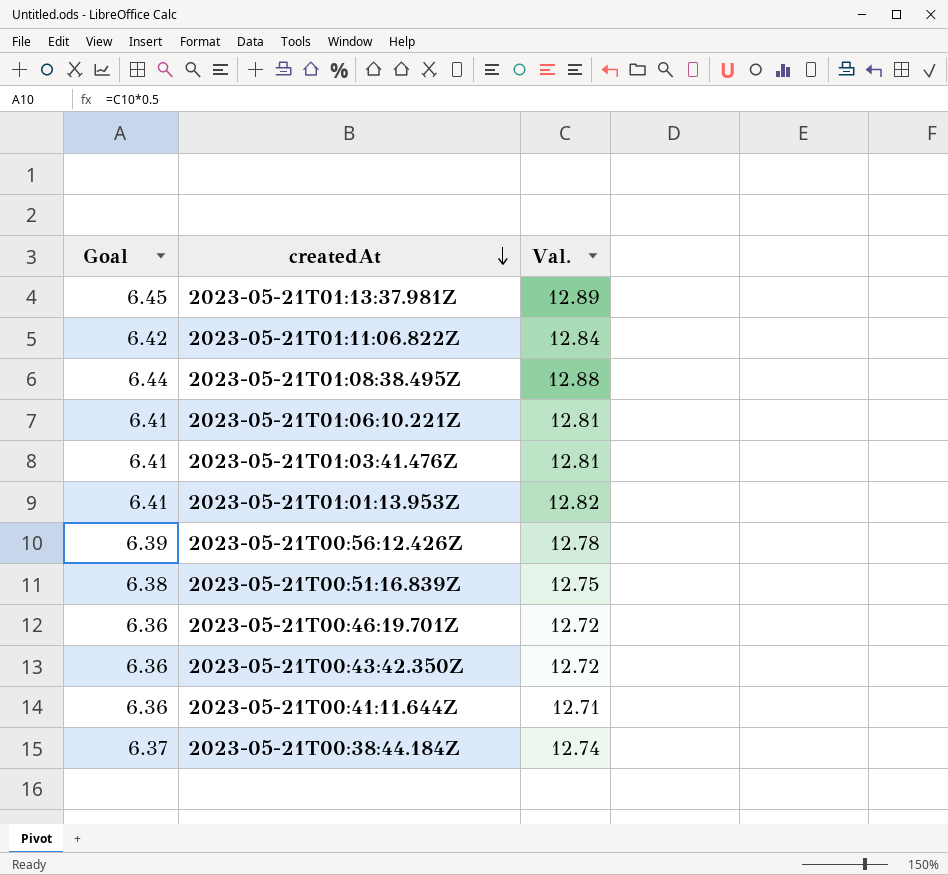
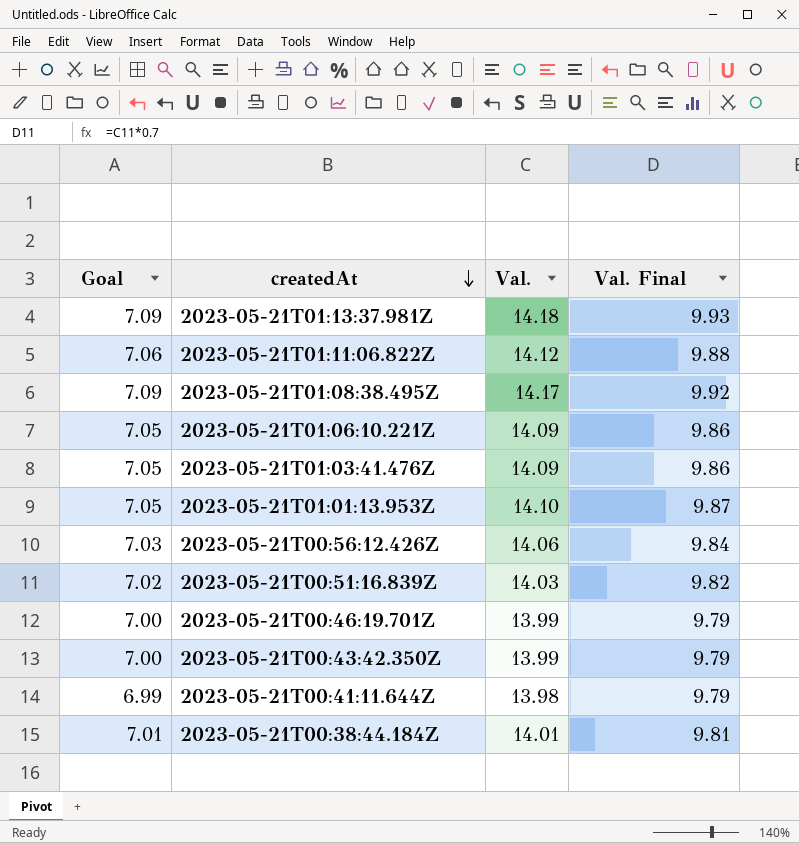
column Val. Final | formula: none -> [Val.] * 0.7
2023-05-21T01:13:37.981Z | Goal: 6.45 -> 7.09
2023-05-21T01:13:37.981Z | Val.: 12.89 -> 14.18
2023-05-21T01:11:06.822Z | Goal: 6.42 -> 7.06
2023-05-21T01:11:06.822Z | Val.: 12.84 -> 14.12
2023-05-21T01:08:38.495Z | Goal: 6.44 -> 7.09
2023-05-21T01:08:38.495Z | Val.: 12.88 -> 14.17
2023-05-21T01:06:10.221Z | Goal: 6.41 -> 7.05
2023-05-21T01:06:10.221Z | Val.: 12.81 -> 14.09
2023-05-21T01:03:41.476Z | Goal: 6.41 -> 7.05
2023-05-21T01:03:41.476Z | Val.: 12.81 -> 14.09
2023-05-21T01:01:13.953Z | Goal: 6.41 -> 7.05
2023-05-21T01:01:13.953Z | Val.: 12.82 -> 14.10
2023-05-21T00:56:12.426Z | Goal: 6.39 -> 7.03
2023-05-21T00:56:12.426Z | Val.: 12.78 -> 14.06
2023-05-21T00:51:16.839Z | Goal: 6.38 -> 7.02
2023-05-21T00:51:16.839Z | Val.: 12.75 -> 14.03
2023-05-21T00:46:19.701Z | Goal: 6.36 -> 7.00
2023-05-21T00:46:19.701Z | Val.: 12.72 -> 13.99
2023-05-21T00:43:42.350Z | Goal: 6.36 -> 7.00
2023-05-21T00:43:42.350Z | Val.: 12.72 -> 13.99
2023-05-21T00:41:11.644Z | Goal: 6.36 -> 6.99
2023-05-21T00:41:11.644Z | Val.: 12.71 -> 13.98
2023-05-21T00:38:44.184Z | Goal: 6.37 -> 7.01
2023-05-21T00:38:44.184Z | Val.: 12.74 -> 14.01

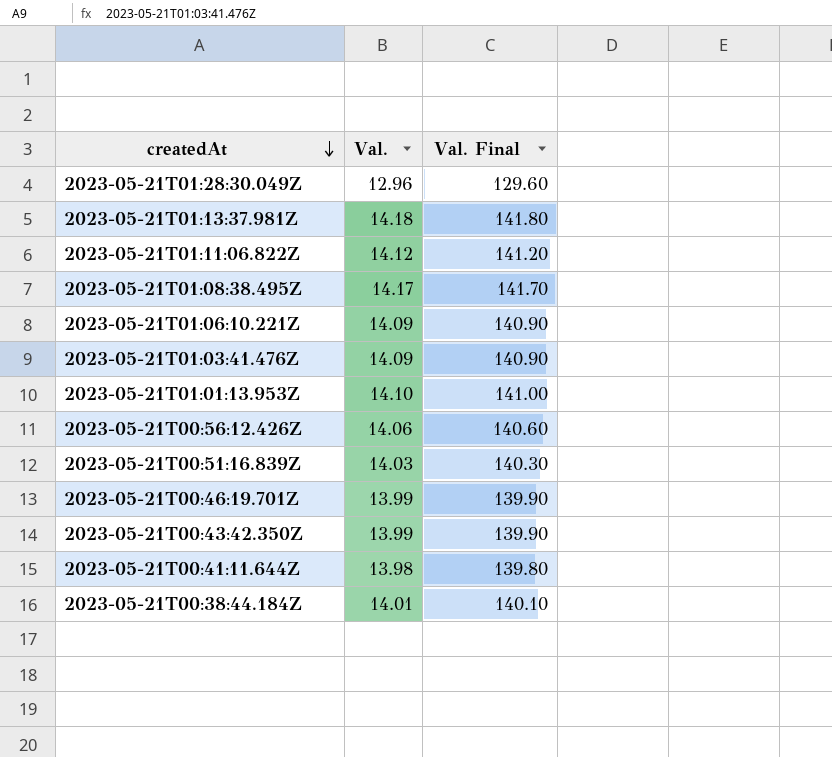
column Goal | formula: [Val.] * 0.5 -> none
column Val. Final | formula: [Val.] * 0.7 -> [Val.] * 10
row 2023-05-21T01:28:30.049Z: none -> 12.96 | 129.60

